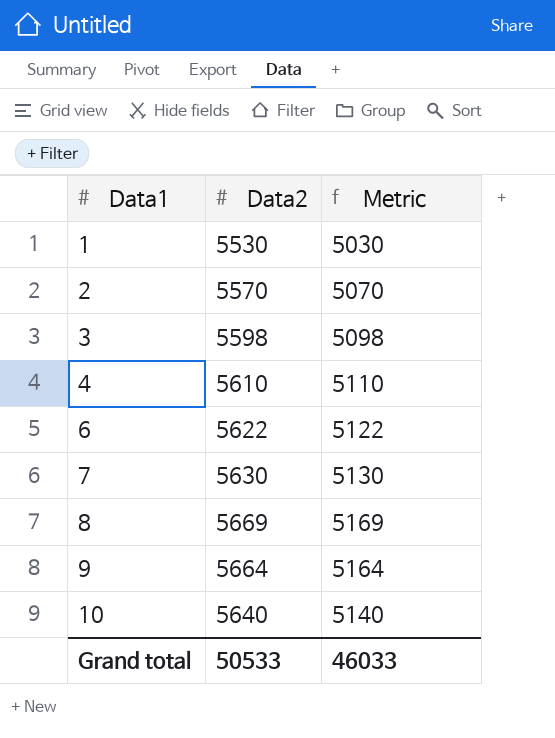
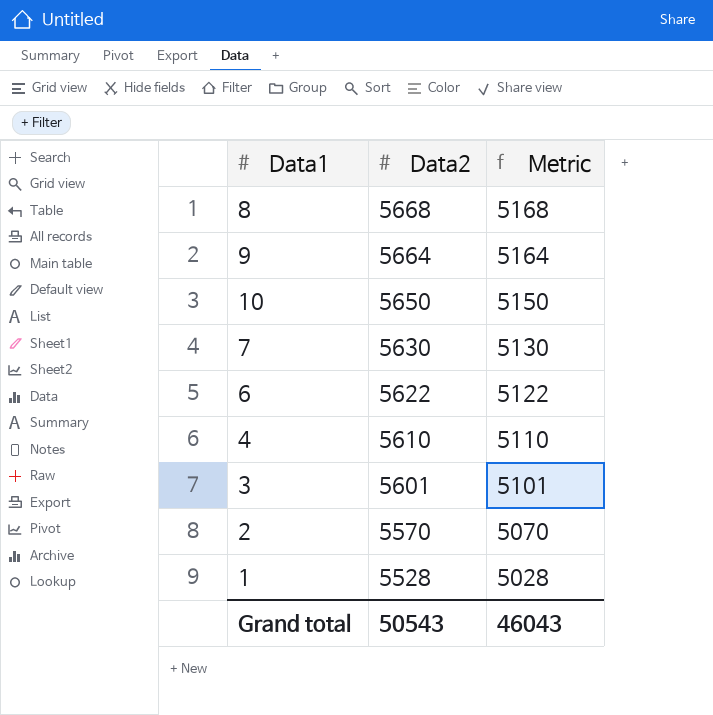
row order: Data1 ascending -> Data2 descending
8 | Data2: 5669 -> 5668
8 | Metric: 5169 -> 5168
10 | Data2: 5640 -> 5650
10 | Metric: 5140 -> 5150
3 | Data2: 5598 -> 5601
3 | Metric: 5098 -> 5101
1 | Data2: 5530 -> 5528
1 | Metric: 5030 -> 5028
Grand total | Data2: 50533 -> 50543
Grand total | Metric: 46033 -> 46043

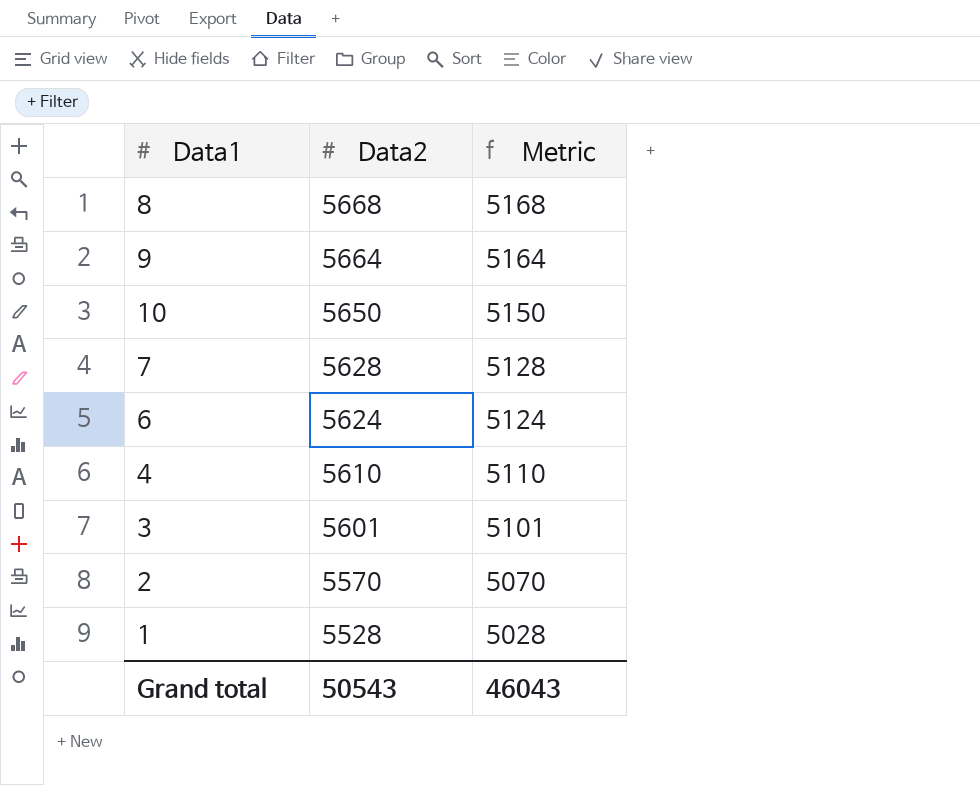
7 | Data2: 5630 -> 5628
7 | Metric: 5130 -> 5128
6 | Data2: 5622 -> 5624
6 | Metric: 5122 -> 5124

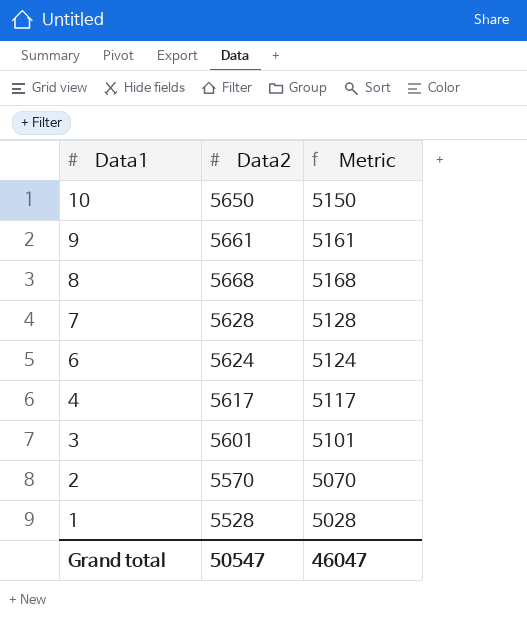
row order: Data2 descending -> Data1 descending
9 | Data2: 5664 -> 5661
9 | Metric: 5164 -> 5161
4 | Data2: 5610 -> 5617
4 | Metric: 5110 -> 5117
Grand total | Data2: 50543 -> 50547
Grand total | Metric: 46043 -> 46047

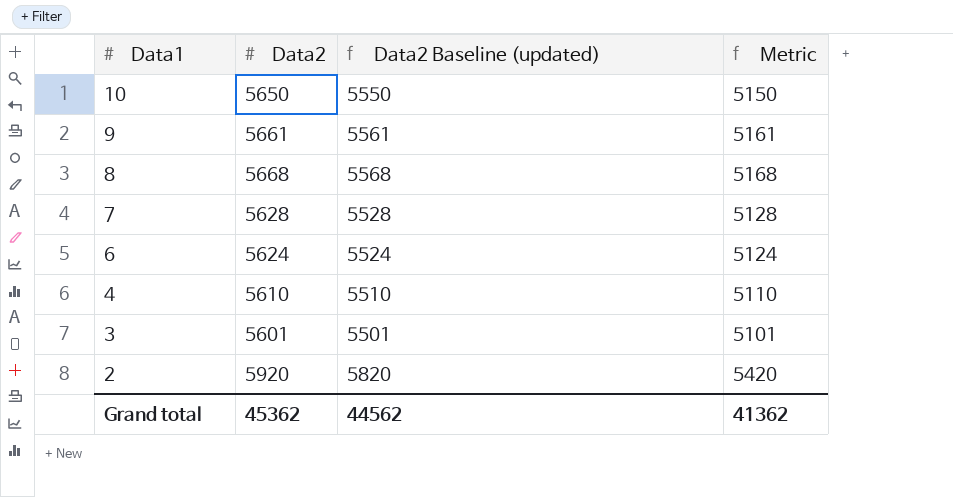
column Data2 Baseline (updated) | formula: none -> [Data2] - 100
row 1: 5528 | 5028 -> none
4 | Data2: 5617 -> 5610
4 | Metric: 5117 -> 5110
2 | Data2: 5570 -> 5920
2 | Metric: 5070 -> 5420
Grand total | Data2: 50547 -> 45362
Grand total | Metric: 46047 -> 41362

